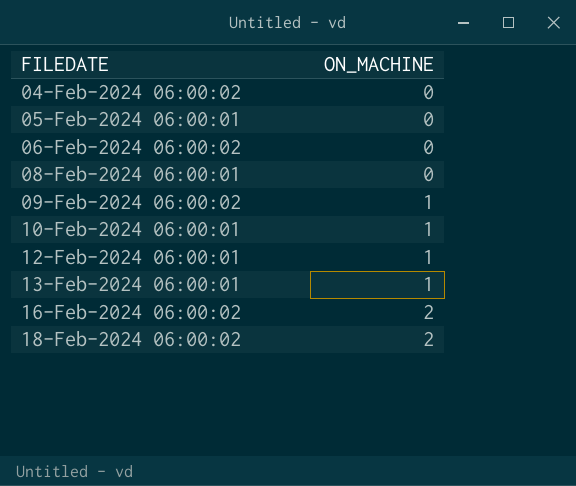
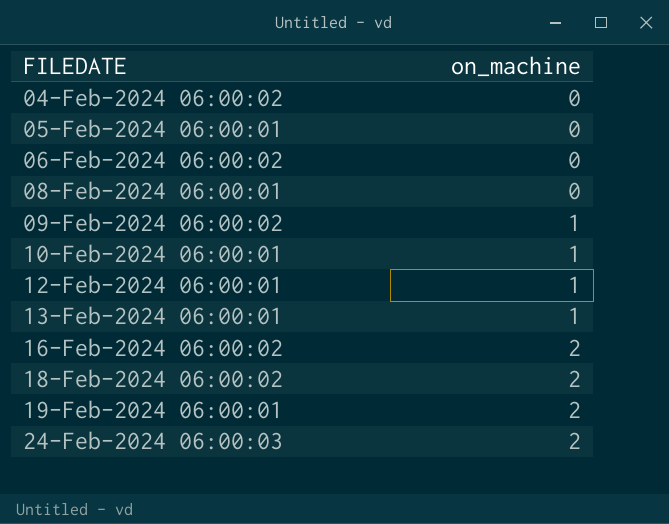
column name: ON_MACHINE -> on_machine
row 19-Feb-2024 06:00:01: none -> 2
row 24-Feb-2024 06:00:03: none -> 2

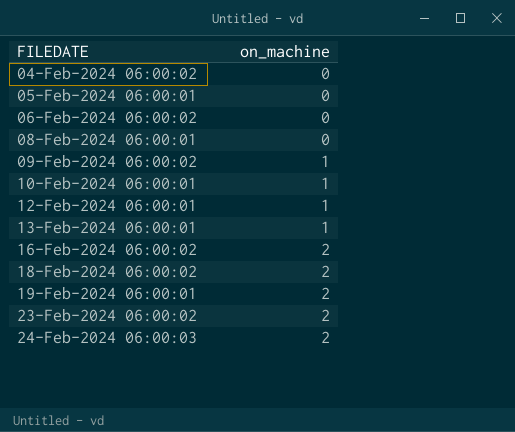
row 23-Feb-2024 06:00:02: none -> 2

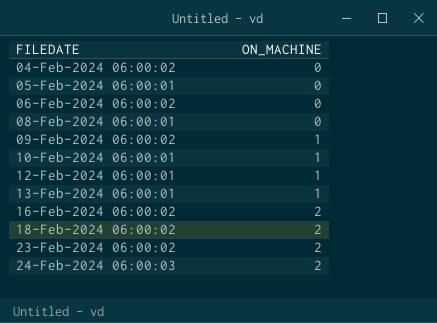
column name: on_machine -> ON_MACHINE
row 19-Feb-2024 06:00:01: 2 -> none

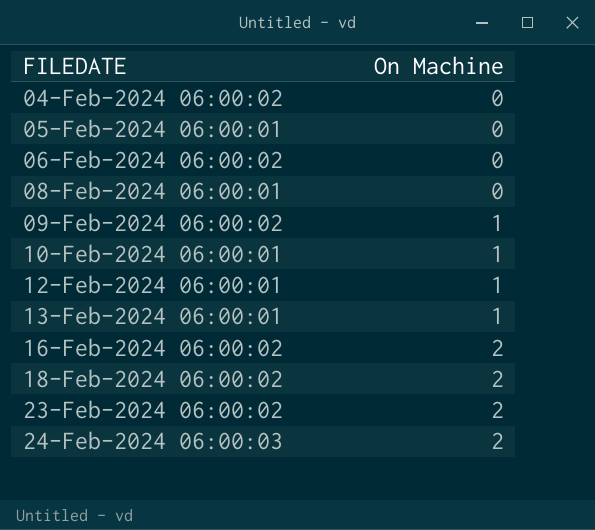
column name: ON_MACHINE -> On Machine

